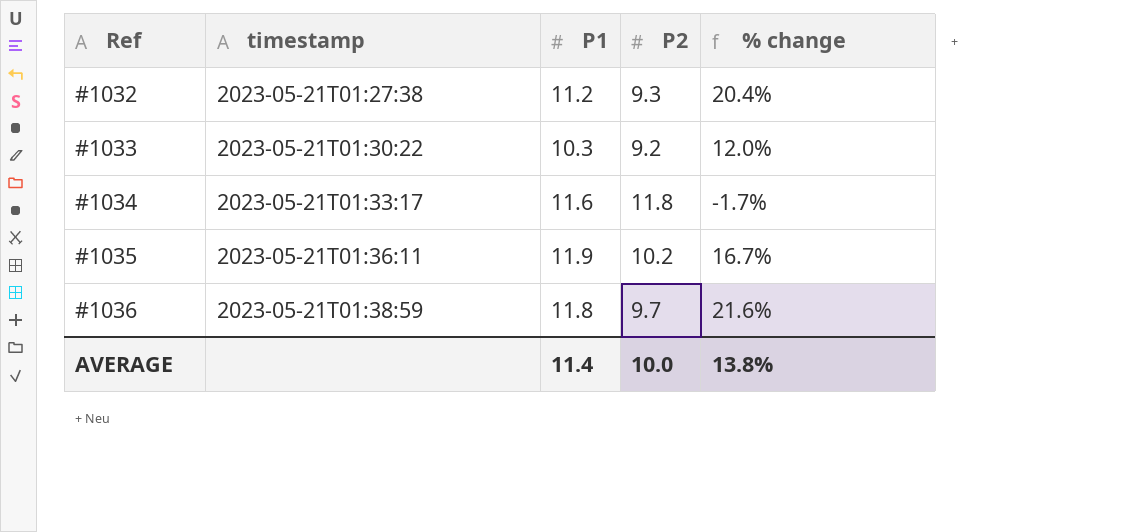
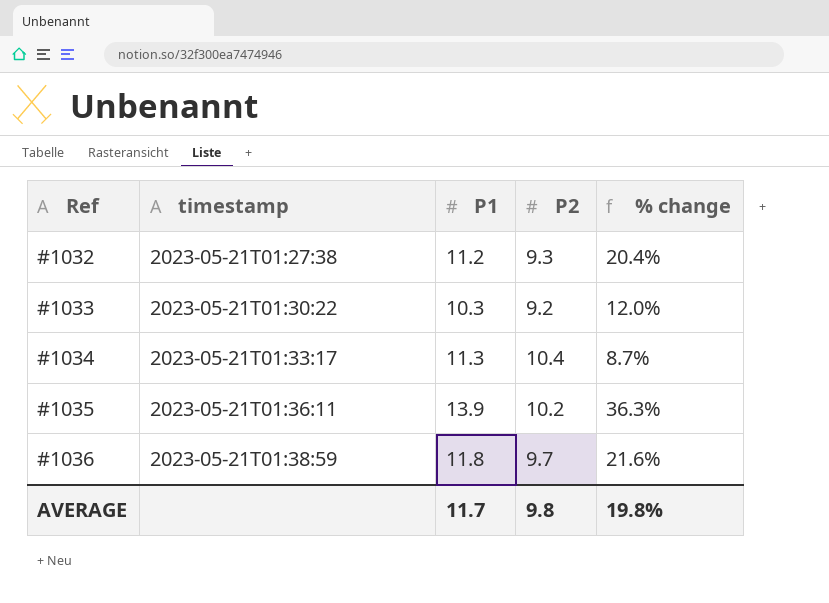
#1034 | P1: 11.6 -> 11.3
#1034 | P2: 11.8 -> 10.4
#1034 | % change: -1.7% -> 8.7%
#1035 | P1: 11.9 -> 13.9
#1035 | % change: 16.7% -> 36.3%
AVERAGE | P1: 11.4 -> 11.7
AVERAGE | P2: 10.0 -> 9.8
AVERAGE | % change: 13.8% -> 19.8%

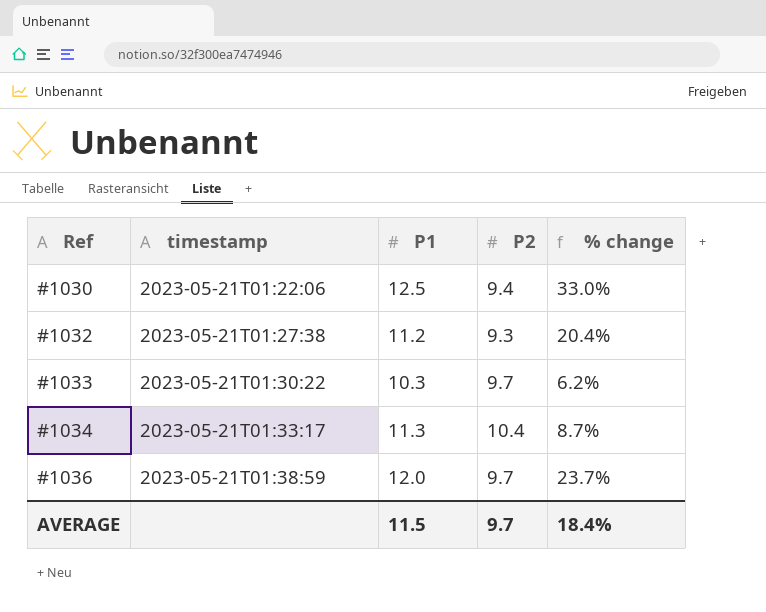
row #1035: 2023-05-21T01:36:11 | 13.9 | 10.2 | 36.3% -> none
row #1030: none -> 2023-05-21T01:22:06 | 12.5 | 9.4 | 33.0%
#1033 | P2: 9.2 -> 9.7
#1033 | % change: 12.0% -> 6.2%
#1036 | P1: 11.8 -> 12.0
#1036 | % change: 21.6% -> 23.7%
AVERAGE | P1: 11.7 -> 11.5
AVERAGE | P2: 9.8 -> 9.7
AVERAGE | % change: 19.8% -> 18.4%

